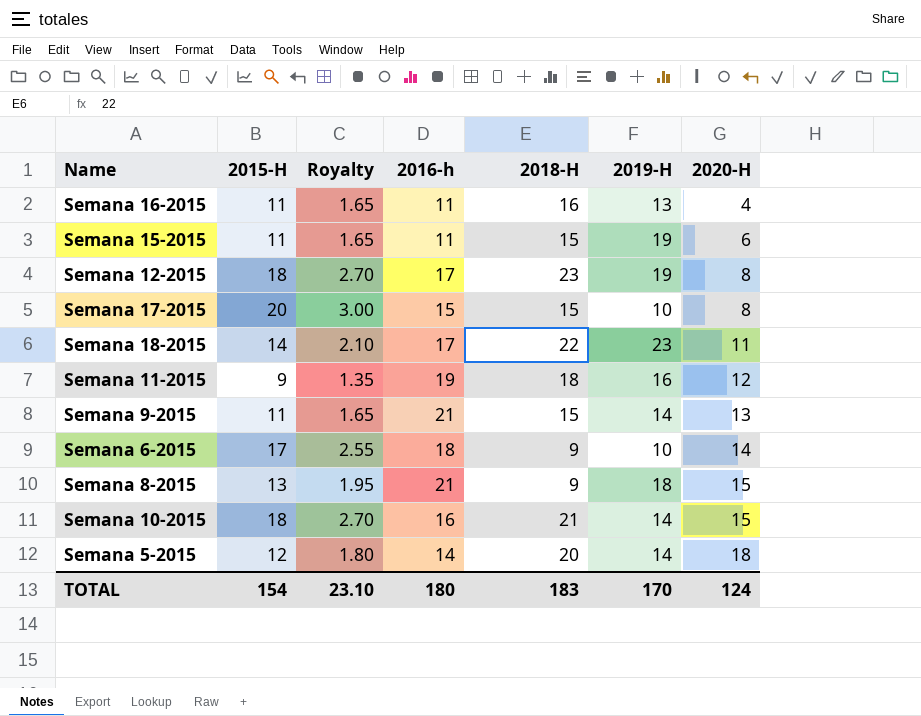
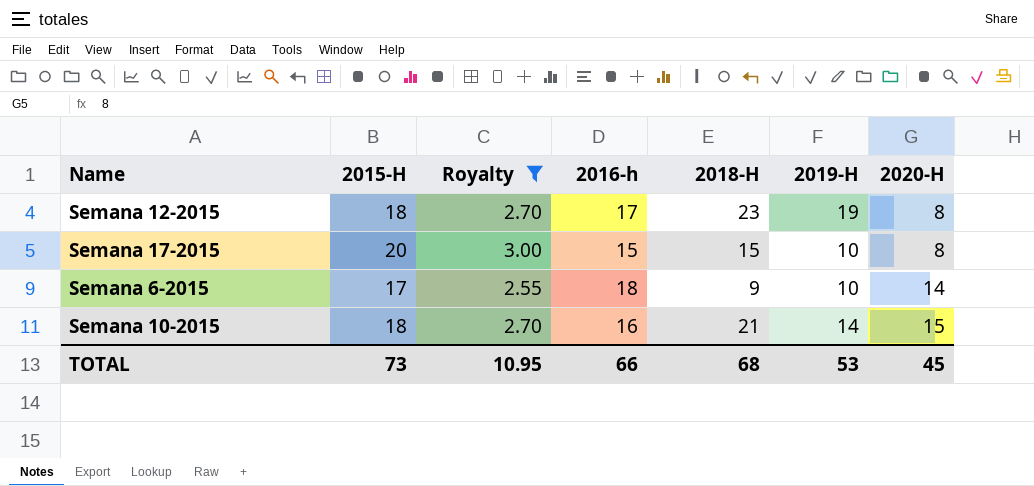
filter: none -> Royalty >= 2.55
TOTAL | 2015-H: 154 -> 73
TOTAL | Royalty: 23.10 -> 10.95
TOTAL | 2016-h: 180 -> 66
TOTAL | 2018-H: 183 -> 68
TOTAL | 2019-H: 170 -> 53
TOTAL | 2020-H: 124 -> 45

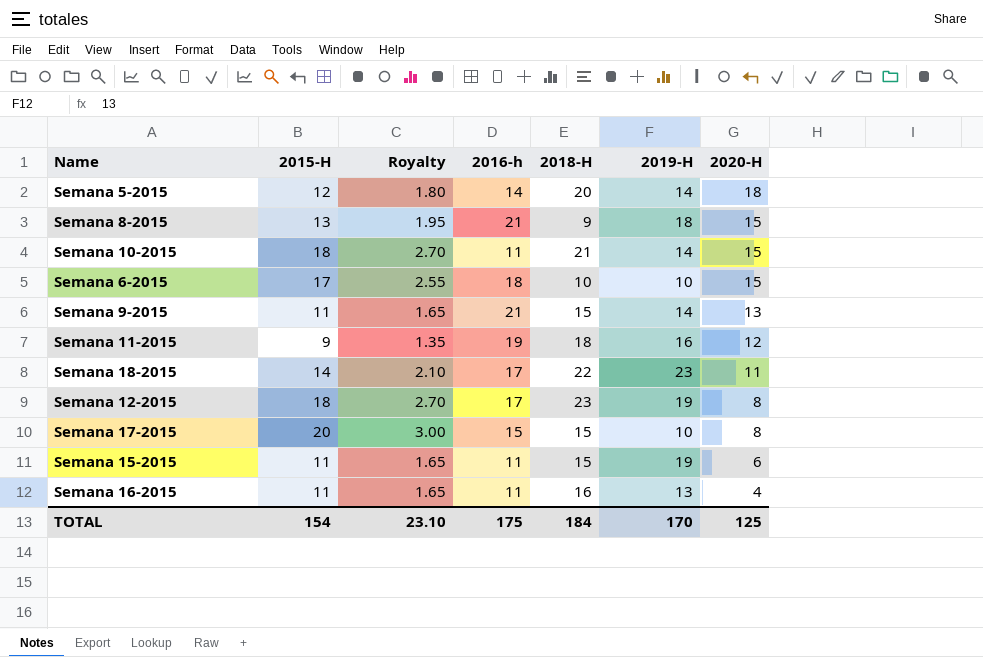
filter: Royalty >= 2.55 -> none
row order: 2020-H ascending -> 2020-H descending
Semana 10-2015 | 2016-h: 16 -> 11
Semana 6-2015 | 2018-H: 9 -> 10
Semana 6-2015 | 2020-H: 14 -> 15
TOTAL | 2015-H: 73 -> 154
TOTAL | Royalty: 10.95 -> 23.10
TOTAL | 2016-h: 66 -> 175
TOTAL | 2018-H: 68 -> 184
TOTAL | 2019-H: 53 -> 170
TOTAL | 2020-H: 45 -> 125

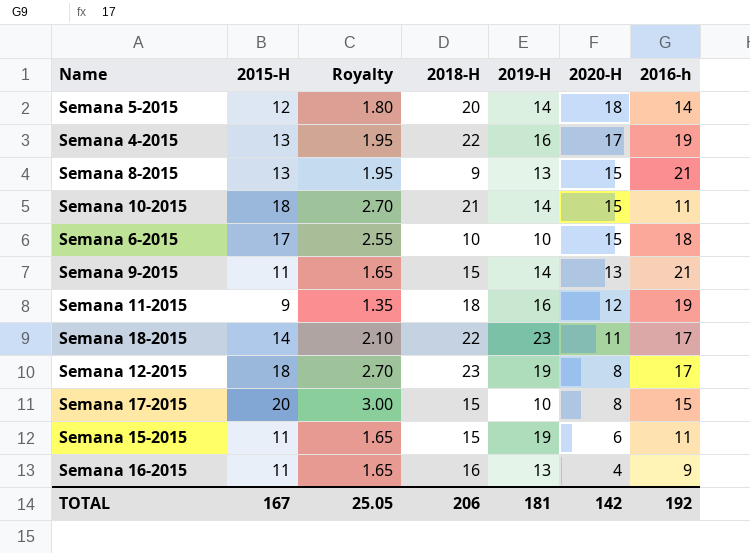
column 2016-h | position: 4 -> 7
row Semana 4-2015: none -> 13 | 1.95 | 22 | 16 | 17 | 19
Semana 8-2015 | 2019-H: 18 -> 13
Semana 16-2015 | 2016-h: 11 -> 9
TOTAL | 2015-H: 154 -> 167
TOTAL | Royalty: 23.10 -> 25.05
TOTAL | 2018-H: 184 -> 206
TOTAL | 2019-H: 170 -> 181
TOTAL | 2020-H: 125 -> 142
TOTAL | 2016-h: 175 -> 192

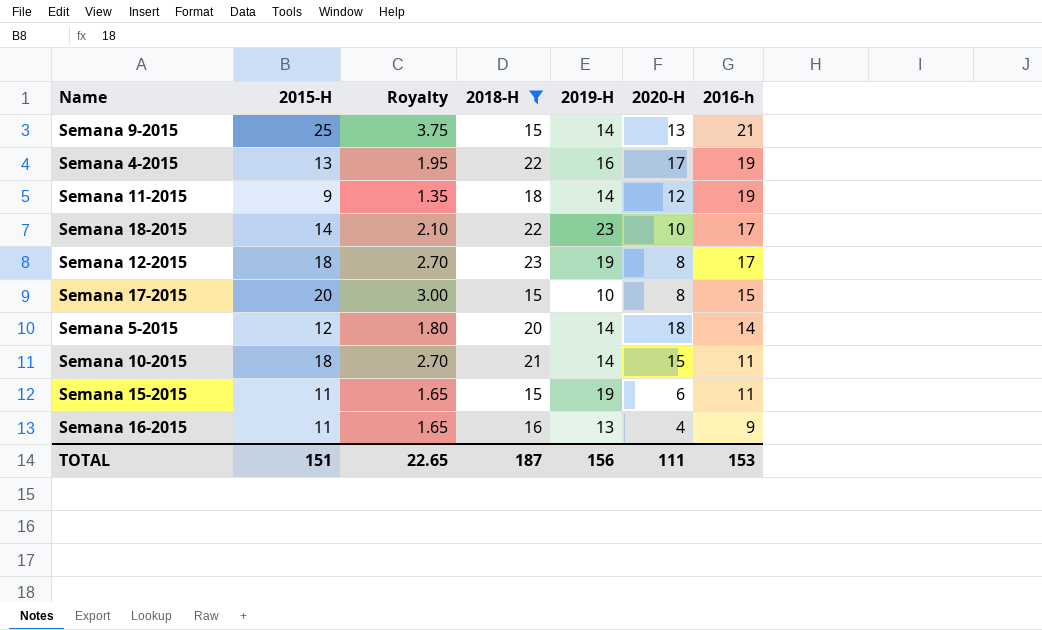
filter: none -> 2018-H >= 15
row order: 2020-H descending -> 2016-h descending
Semana 9-2015 | 2015-H: 11 -> 25
Semana 9-2015 | Royalty: 1.65 -> 3.75
Semana 11-2015 | 2019-H: 16 -> 14
Semana 18-2015 | 2020-H: 11 -> 10
TOTAL | 2015-H: 167 -> 151
TOTAL | Royalty: 25.05 -> 22.65
TOTAL | 2018-H: 206 -> 187
TOTAL | 2019-H: 181 -> 156
TOTAL | 2020-H: 142 -> 111
TOTAL | 2016-h: 192 -> 153

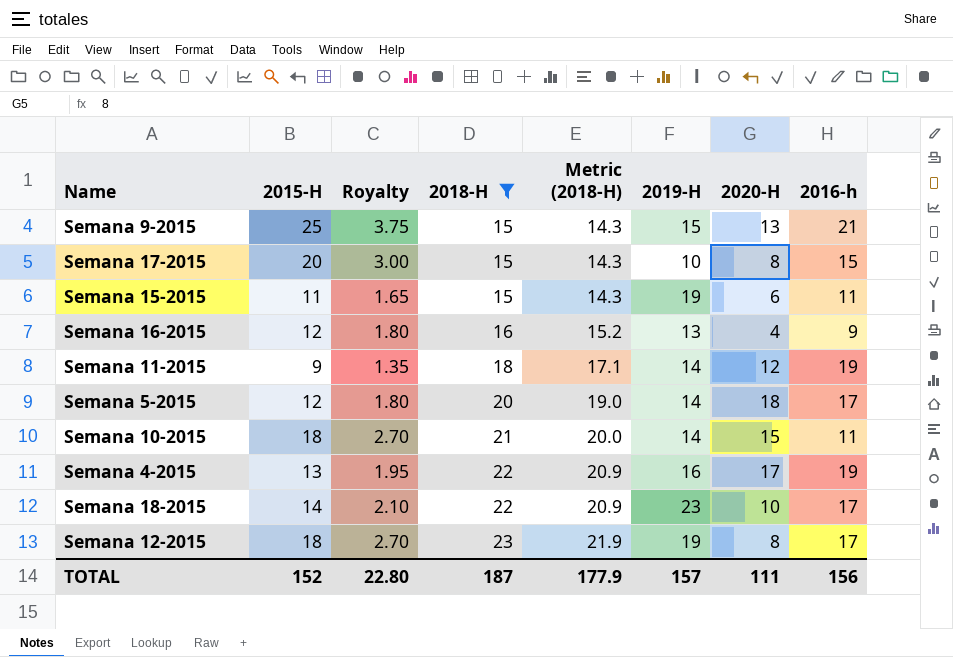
row order: 2016-h descending -> 2018-H ascending
column Metric (2018-H) | formula: none -> [2018-H] * 0.95
Semana 9-2015 | 2019-H: 14 -> 15
Semana 16-2015 | 2015-H: 11 -> 12
Semana 16-2015 | Royalty: 1.65 -> 1.80
Semana 5-2015 | 2016-h: 14 -> 17
TOTAL | 2015-H: 151 -> 152
TOTAL | Royalty: 22.65 -> 22.80
TOTAL | 2019-H: 156 -> 157
TOTAL | 2016-h: 153 -> 156

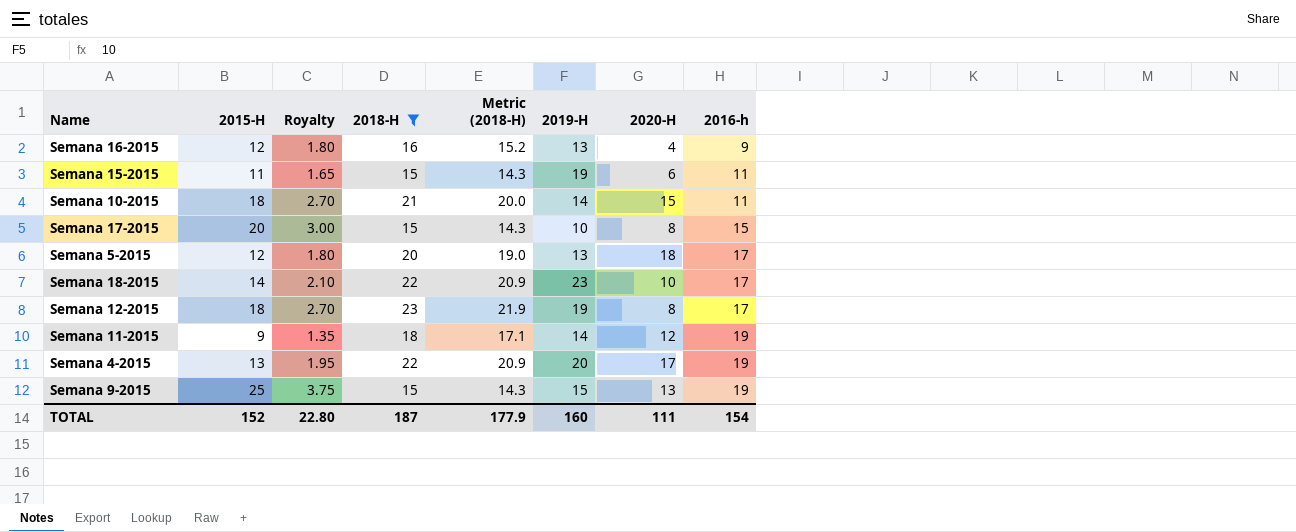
row order: 2018-H ascending -> 2016-h ascending
Semana 5-2015 | 2019-H: 14 -> 13
Semana 4-2015 | 2019-H: 16 -> 20
Semana 9-2015 | 2016-h: 21 -> 19
TOTAL | 2019-H: 157 -> 160
TOTAL | 2016-h: 156 -> 154

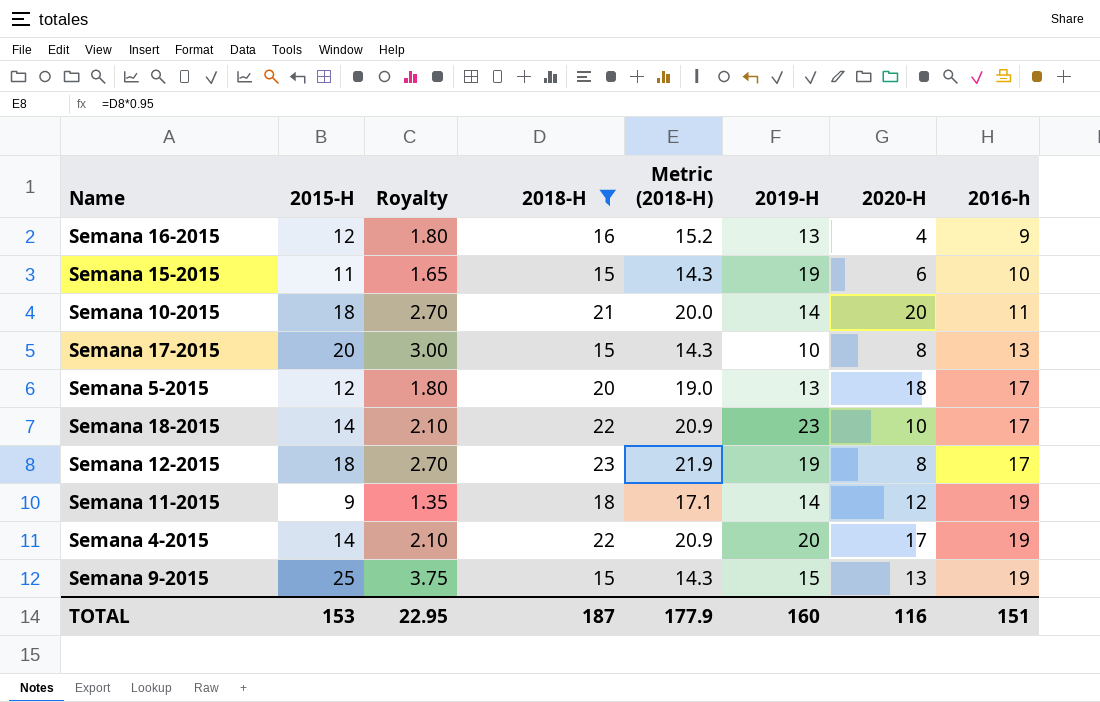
Semana 15-2015 | 2016-h: 11 -> 10
Semana 10-2015 | 2020-H: 15 -> 20
Semana 17-2015 | 2016-h: 15 -> 13
Semana 4-2015 | 2015-H: 13 -> 14
Semana 4-2015 | Royalty: 1.95 -> 2.10
TOTAL | 2015-H: 152 -> 153
TOTAL | Royalty: 22.80 -> 22.95
TOTAL | 2020-H: 111 -> 116
TOTAL | 2016-h: 154 -> 151

